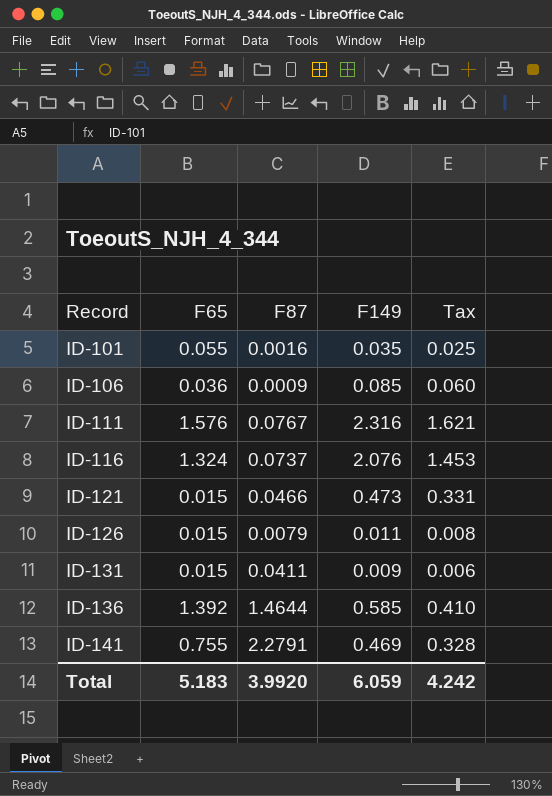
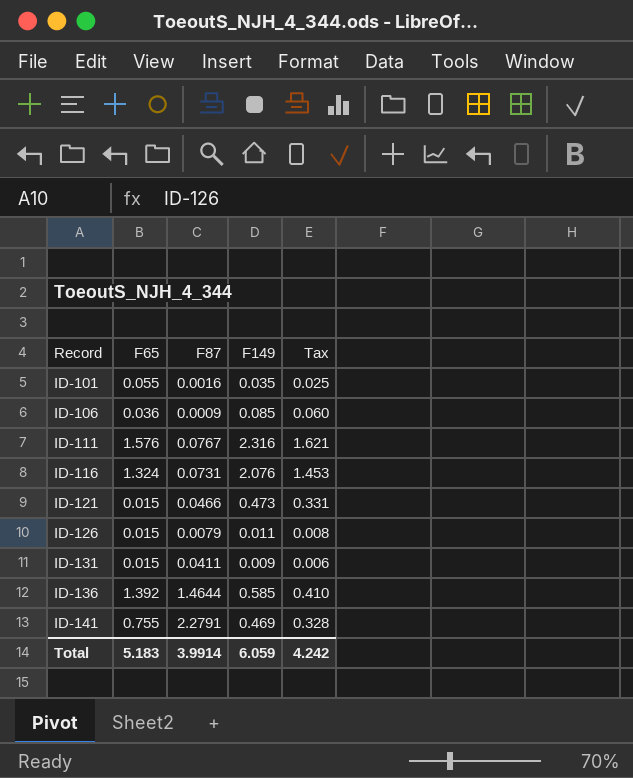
ID-116 | F87: 0.0737 -> 0.0731
Total | F87: 3.9920 -> 3.9914

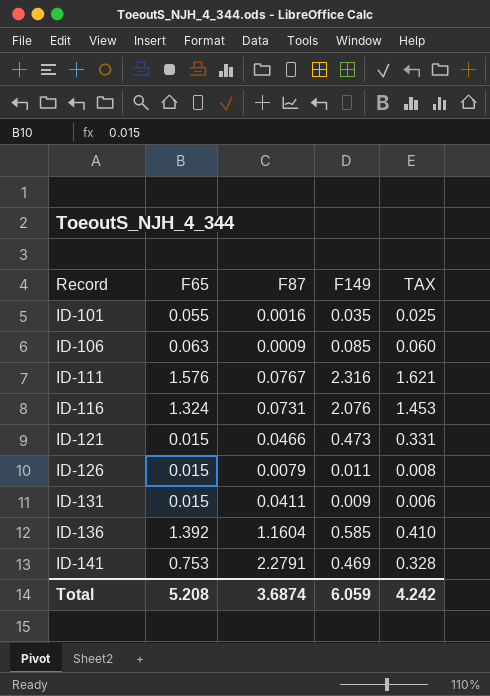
column name: Tax -> TAX
ID-106 | F65: 0.036 -> 0.063
ID-136 | F87: 1.4644 -> 1.1604
ID-141 | F65: 0.755 -> 0.753
Total | F65: 5.183 -> 5.208
Total | F87: 3.9914 -> 3.6874

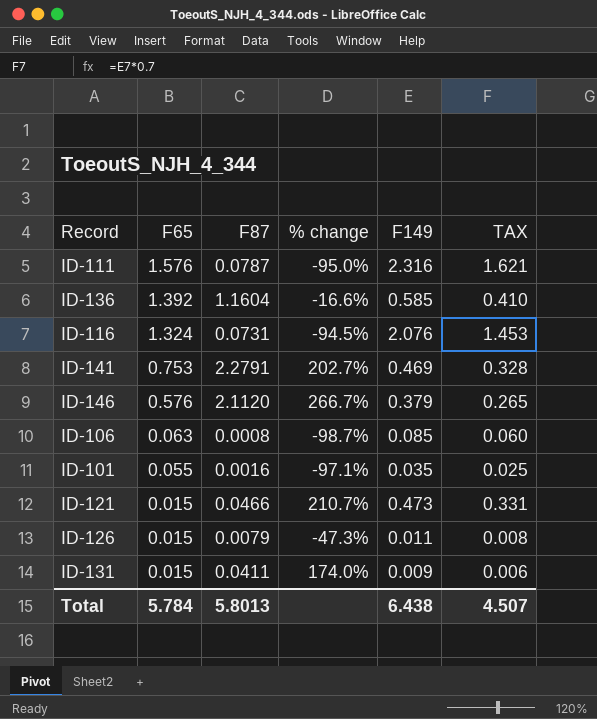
row order: Record ascending -> F65 descending
column % change | formula: none -> ([F87] - [F65]) / [F65]
ID-111 | F87: 0.0767 -> 0.0787
row ID-146: none -> 0.576 | 2.1120 | 266.7% | 0.379 | 0.265
ID-106 | F87: 0.0009 -> 0.0008
Total | F65: 5.208 -> 5.784
Total | F87: 3.6874 -> 5.8013
Total | F149: 6.059 -> 6.438
Total | TAX: 4.242 -> 4.507

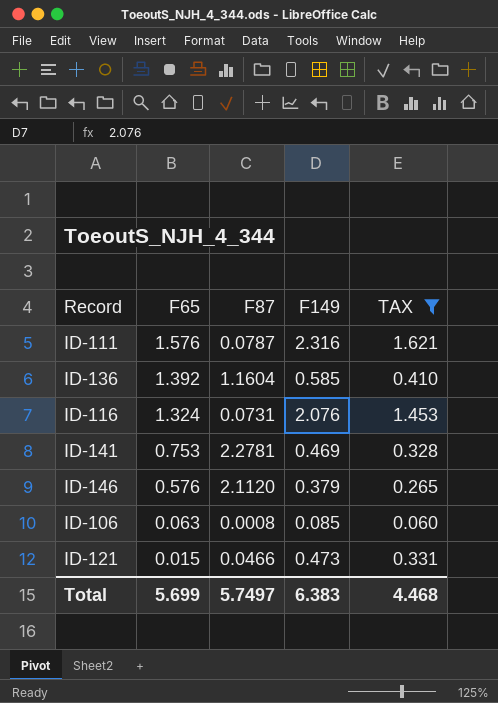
filter: none -> TAX >= 0.060
column % change | formula: ([F87] - [F65]) / [F65] -> none
ID-141 | F87: 2.2791 -> 2.2781
Total | F65: 5.784 -> 5.699
Total | F87: 5.8013 -> 5.7497
Total | F149: 6.438 -> 6.383
Total | TAX: 4.507 -> 4.468

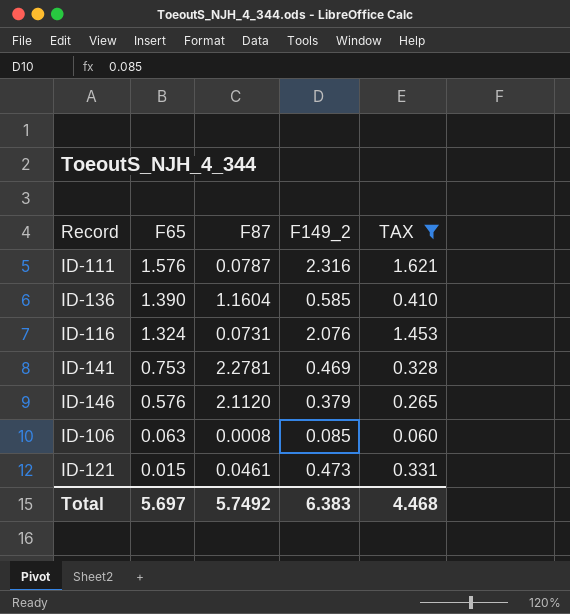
column name: F149 -> F149_2
ID-136 | F65: 1.392 -> 1.390
ID-121 | F87: 0.0466 -> 0.0461
Total | F65: 5.699 -> 5.697
Total | F87: 5.7497 -> 5.7492

